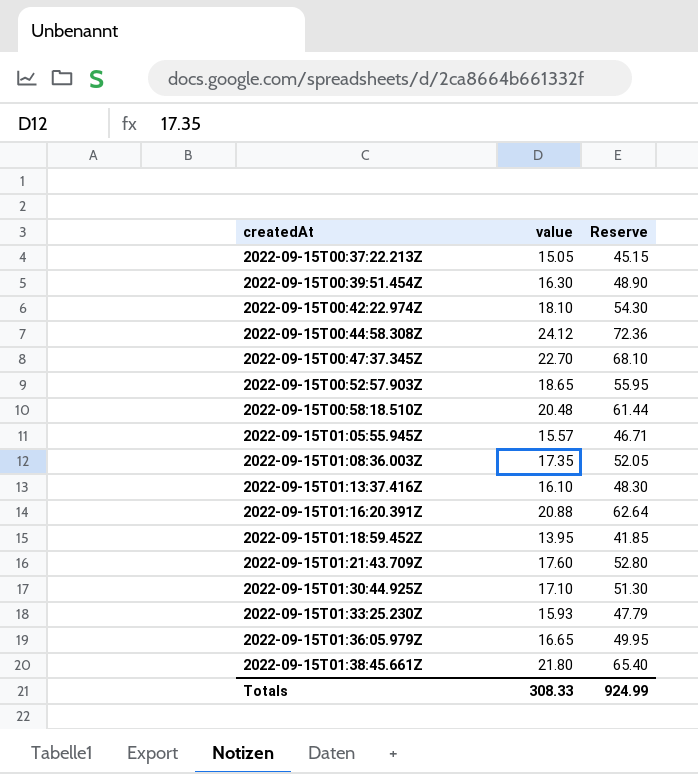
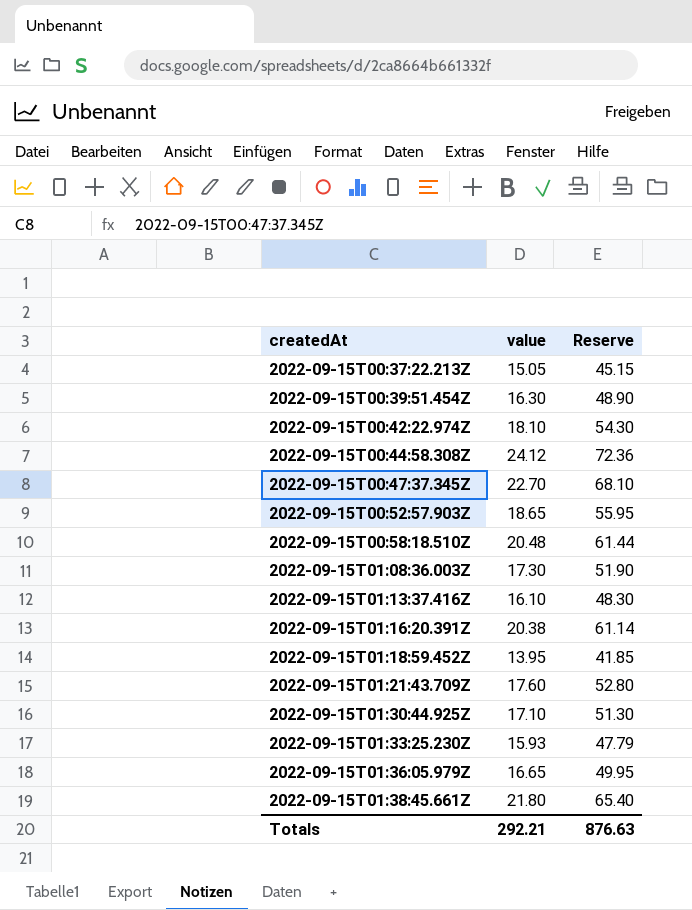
row 2022-09-15T01:05:55.945Z: 15.57 | 46.71 -> none
2022-09-15T01:08:36.003Z | value: 17.35 -> 17.30
2022-09-15T01:08:36.003Z | Reserve: 52.05 -> 51.90
2022-09-15T01:16:20.391Z | value: 20.88 -> 20.38
2022-09-15T01:16:20.391Z | Reserve: 62.64 -> 61.14
Totals | value: 308.33 -> 292.21
Totals | Reserve: 924.99 -> 876.63

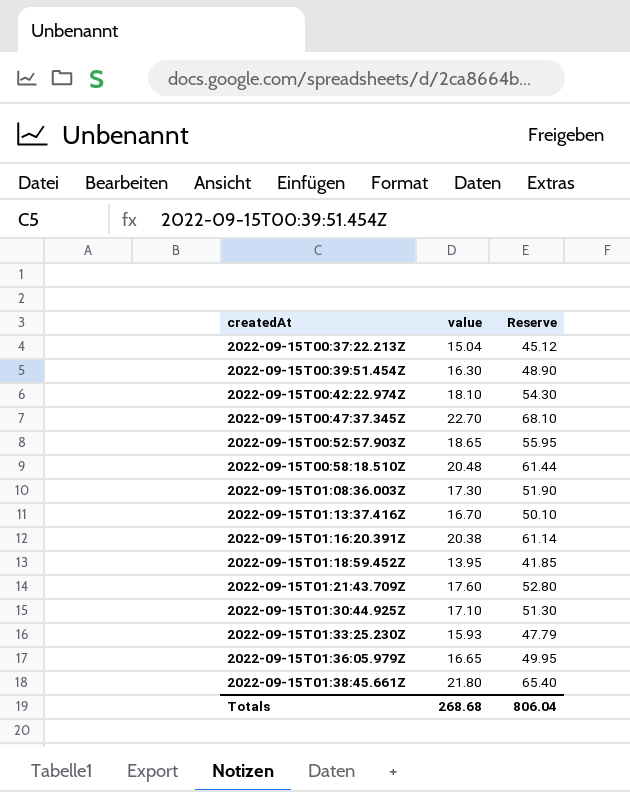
row 2022-09-15T00:44:58.308Z: 24.12 | 72.36 -> none
2022-09-15T00:37:22.213Z | value: 15.05 -> 15.04
2022-09-15T00:37:22.213Z | Reserve: 45.15 -> 45.12
2022-09-15T01:13:37.416Z | value: 16.10 -> 16.70
2022-09-15T01:13:37.416Z | Reserve: 48.30 -> 50.10
Totals | value: 292.21 -> 268.68
Totals | Reserve: 876.63 -> 806.04

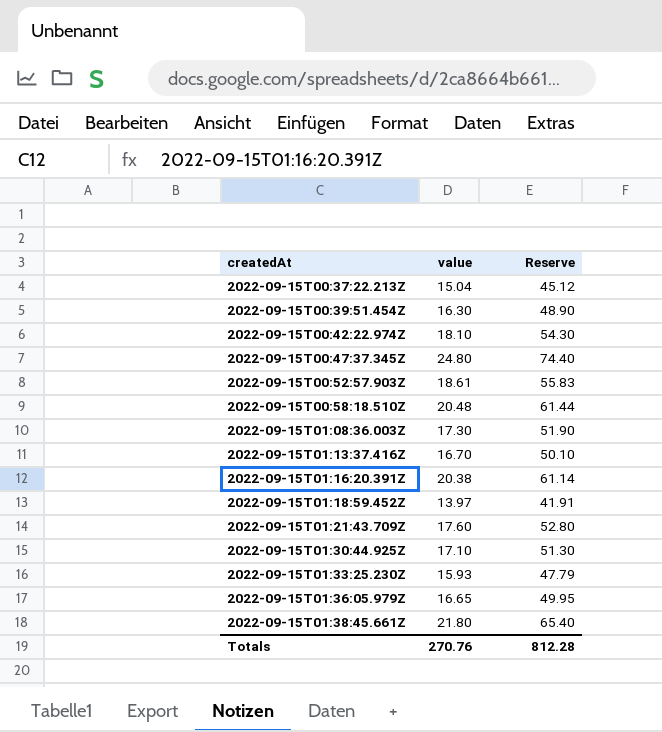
2022-09-15T00:47:37.345Z | value: 22.70 -> 24.80
2022-09-15T00:47:37.345Z | Reserve: 68.10 -> 74.40
2022-09-15T00:52:57.903Z | value: 18.65 -> 18.61
2022-09-15T00:52:57.903Z | Reserve: 55.95 -> 55.83
2022-09-15T01:18:59.452Z | value: 13.95 -> 13.97
2022-09-15T01:18:59.452Z | Reserve: 41.85 -> 41.91
Totals | value: 268.68 -> 270.76
Totals | Reserve: 806.04 -> 812.28

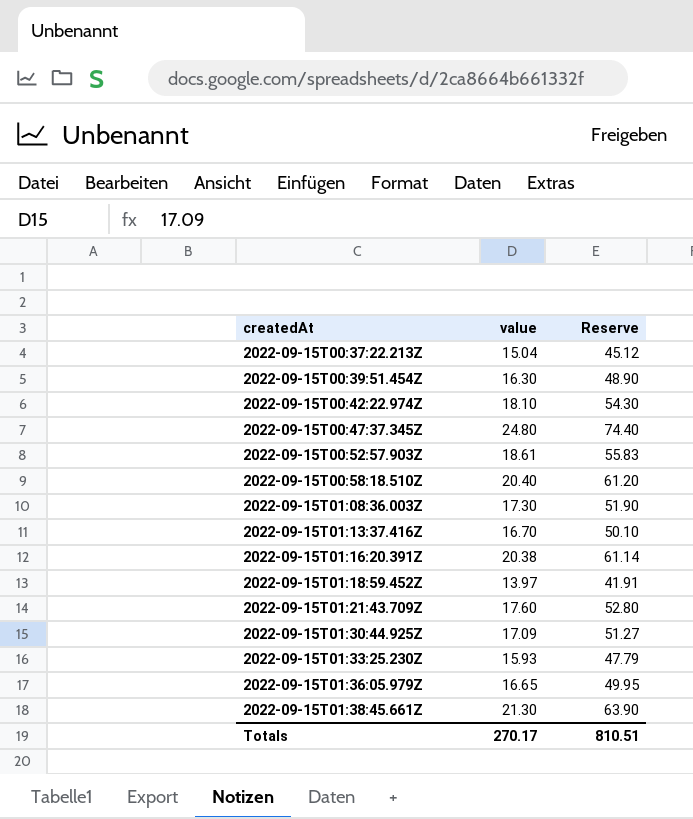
2022-09-15T00:58:18.510Z | value: 20.48 -> 20.40
2022-09-15T00:58:18.510Z | Reserve: 61.44 -> 61.20
2022-09-15T01:30:44.925Z | value: 17.10 -> 17.09
2022-09-15T01:30:44.925Z | Reserve: 51.30 -> 51.27
2022-09-15T01:38:45.661Z | value: 21.80 -> 21.30
2022-09-15T01:38:45.661Z | Reserve: 65.40 -> 63.90
Totals | value: 270.76 -> 270.17
Totals | Reserve: 812.28 -> 810.51

